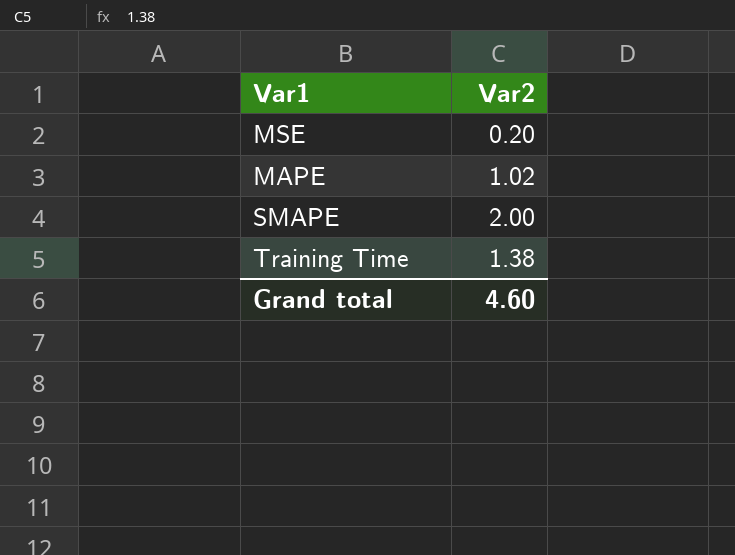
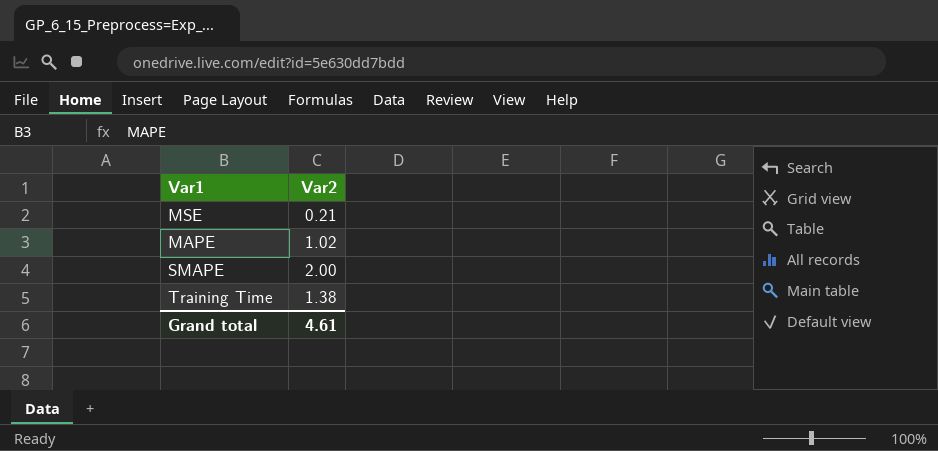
MSE | Var2: 0.20 -> 0.21
Grand total | Var2: 4.60 -> 4.61

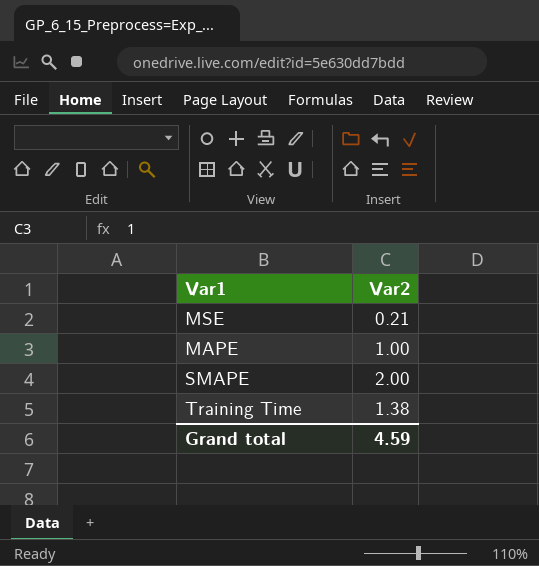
MAPE | Var2: 1.02 -> 1.00
Grand total | Var2: 4.61 -> 4.59

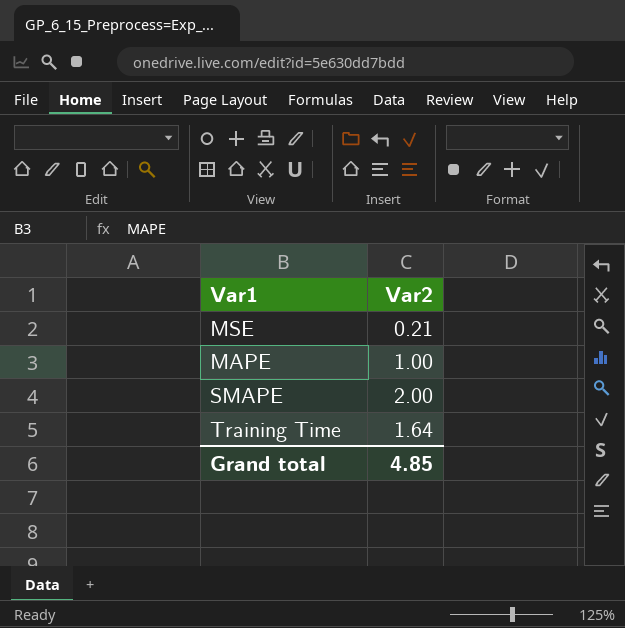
Training Time | Var2: 1.38 -> 1.64
Grand total | Var2: 4.59 -> 4.85

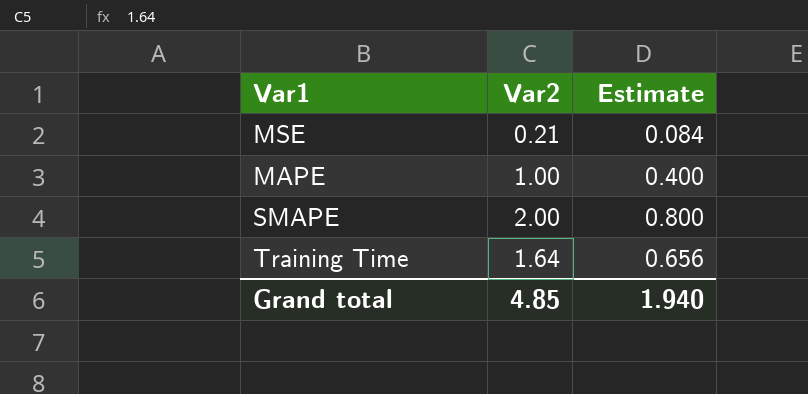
column Estimate | formula: none -> [Var2] * 0.4

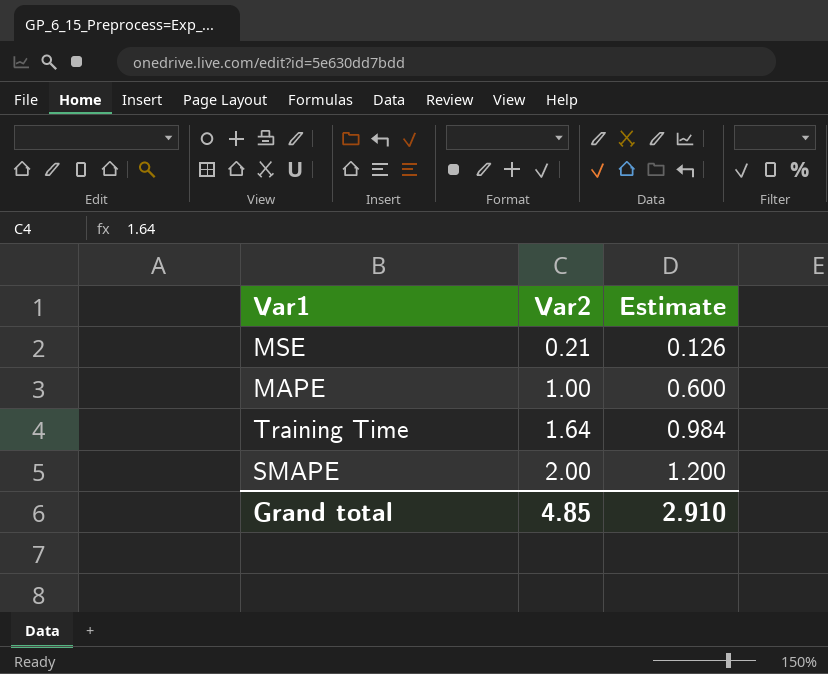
row order: none -> Var2 ascending
column Estimate | formula: [Var2] * 0.4 -> [Var2] * 0.6
Grand total | Estimate: 1.940 -> 2.910

